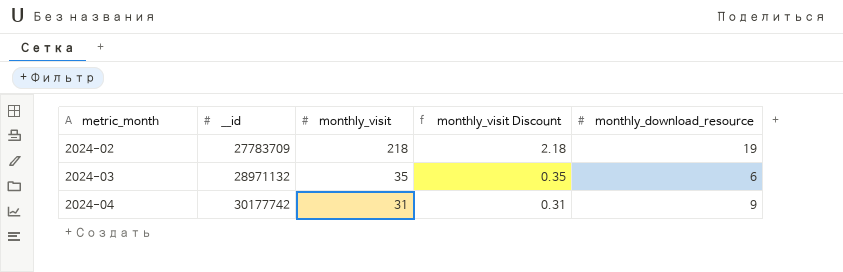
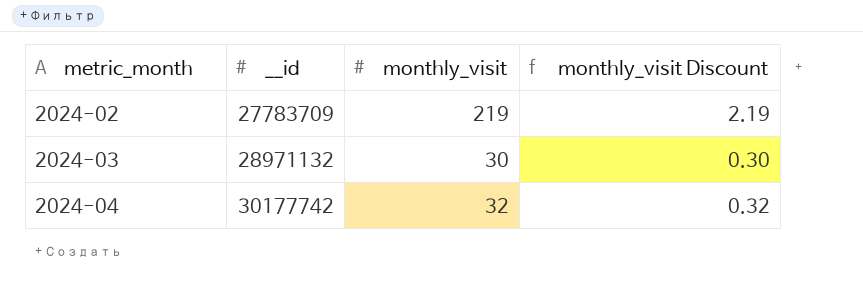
column monthly_download_resource | position: 5 -> none
2024-02 | monthly_visit: 218 -> 219
2024-02 | monthly_visit Discount: 2.18 -> 2.19
2024-03 | monthly_visit: 35 -> 30
2024-03 | monthly_visit Discount: 0.35 -> 0.30
2024-04 | monthly_visit: 31 -> 32
2024-04 | monthly_visit Discount: 0.31 -> 0.32

